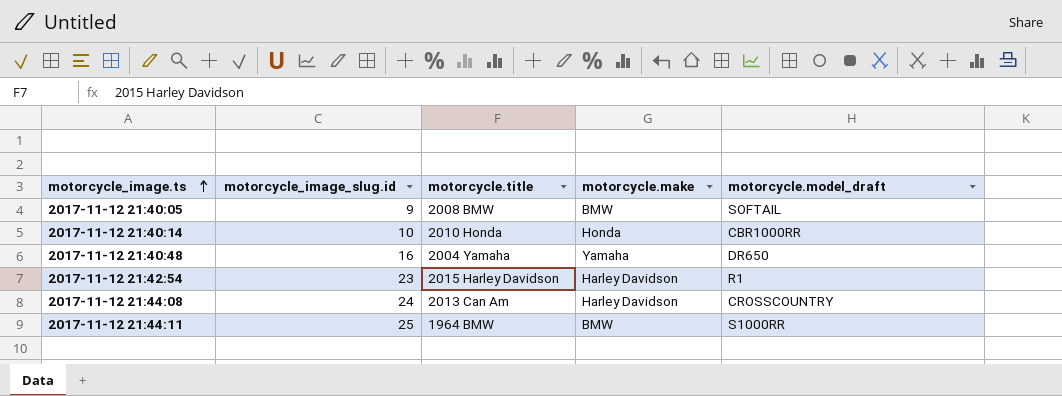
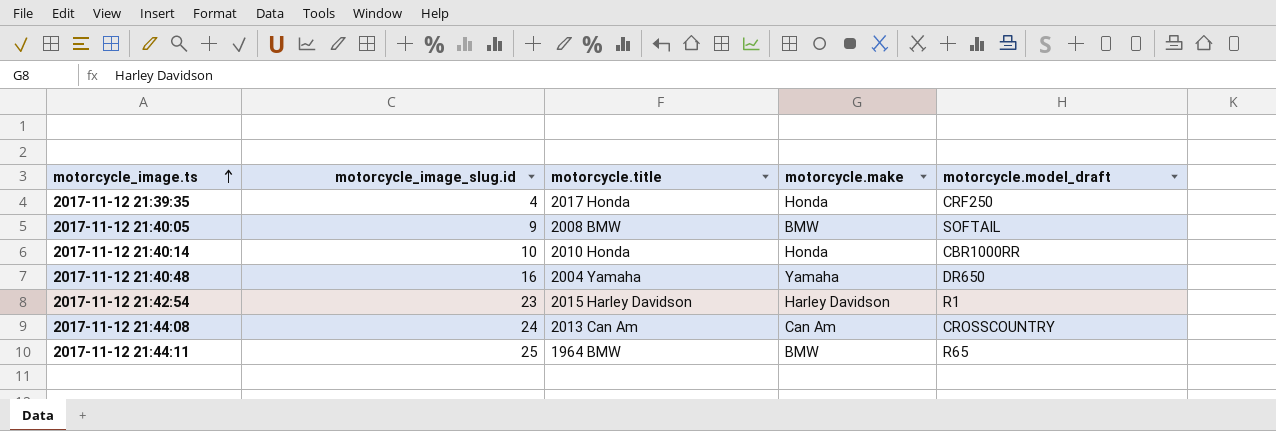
row 2017-11-12 21:39:35: none -> 4 | 2017 Honda | Honda | CRF250
2017-11-12 21:44:08 | motorcycle.make: Harley Davidson -> Can Am
2017-11-12 21:44:11 | motorcycle.model_draft: S1000RR -> R65

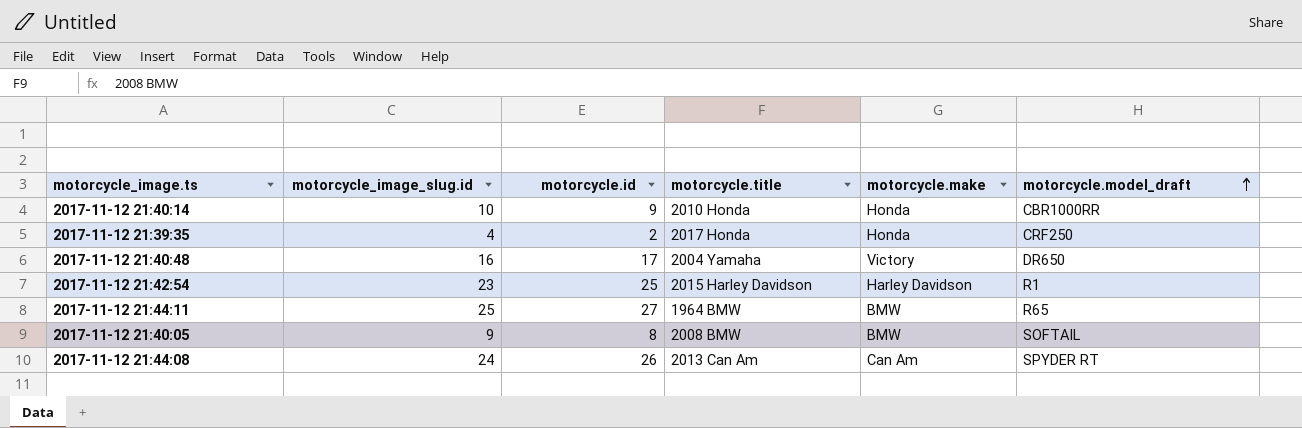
row order: motorcycle_image.ts ascending -> motorcycle.model_draft ascending
column motorcycle.id | position: none -> 3
2017-11-12 21:40:48 | motorcycle.make: Yamaha -> Victory
2017-11-12 21:44:08 | motorcycle.model_draft: CROSSCOUNTRY -> SPYDER RT

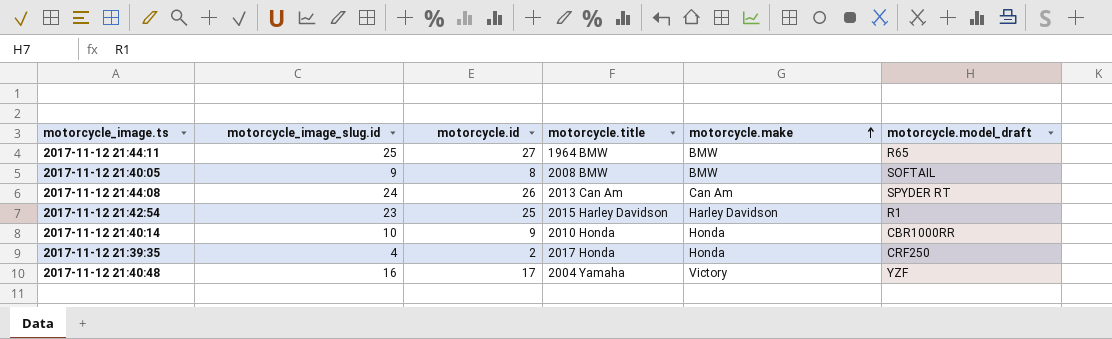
row order: motorcycle.model_draft ascending -> motorcycle.make ascending
2017-11-12 21:40:48 | motorcycle.model_draft: DR650 -> YZF

